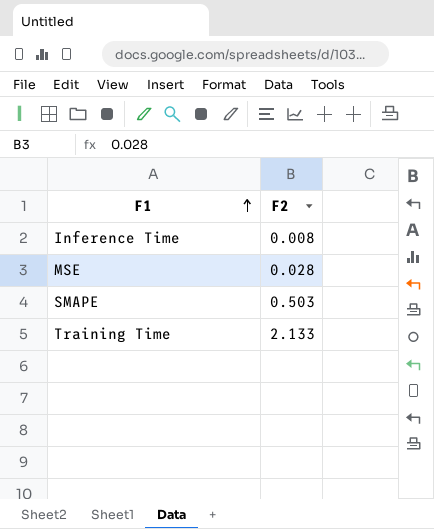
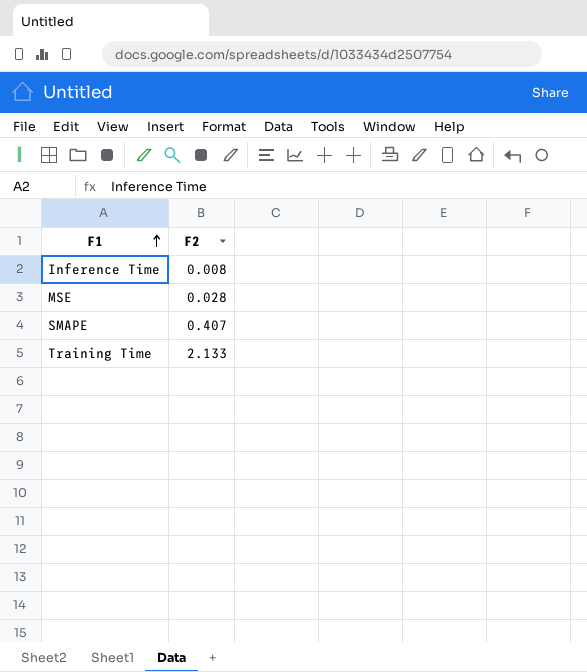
SMAPE | F2: 0.503 -> 0.407

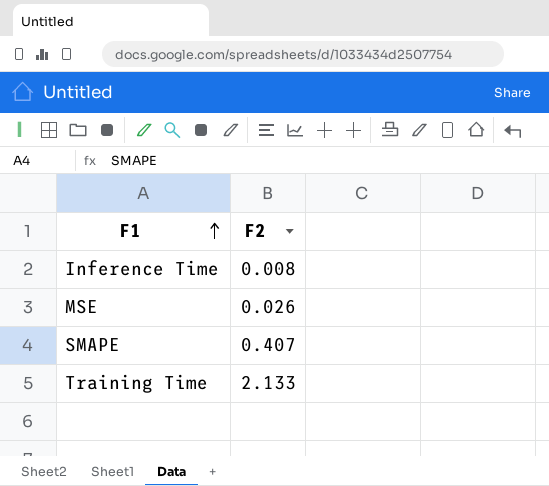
MSE | F2: 0.028 -> 0.026

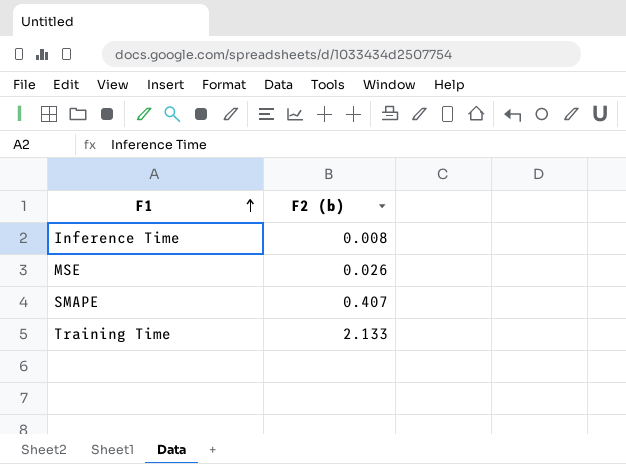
column name: F2 -> F2 (b)

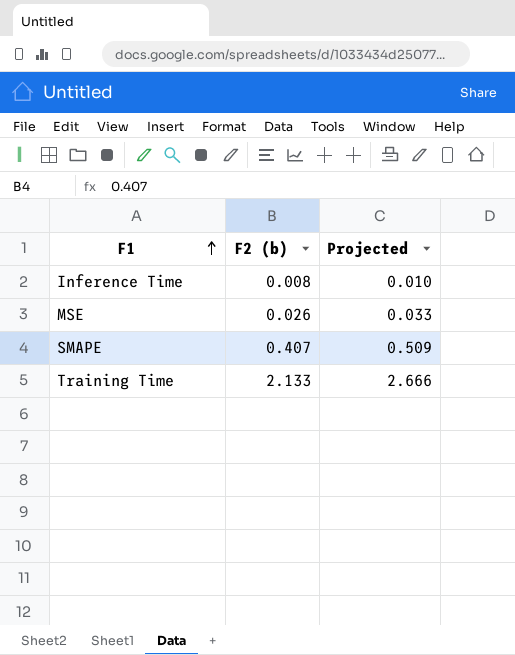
column Projected | formula: none -> [F2 (b)] * 1.25

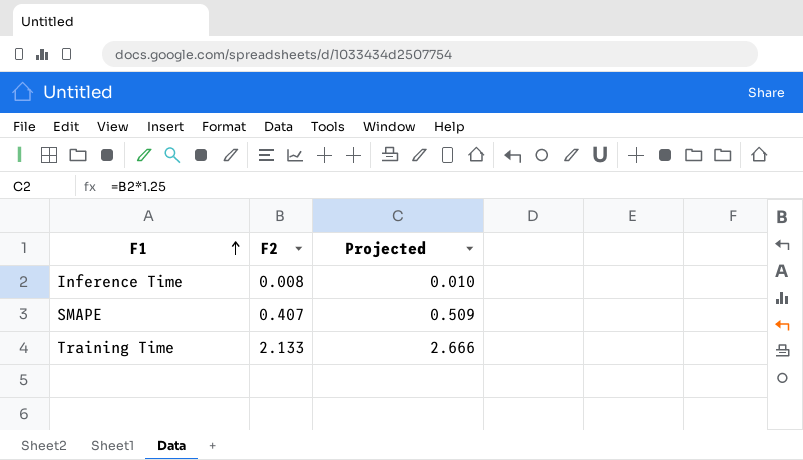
column name: F2 (b) -> F2
row MSE: 0.026 | 0.033 -> none

